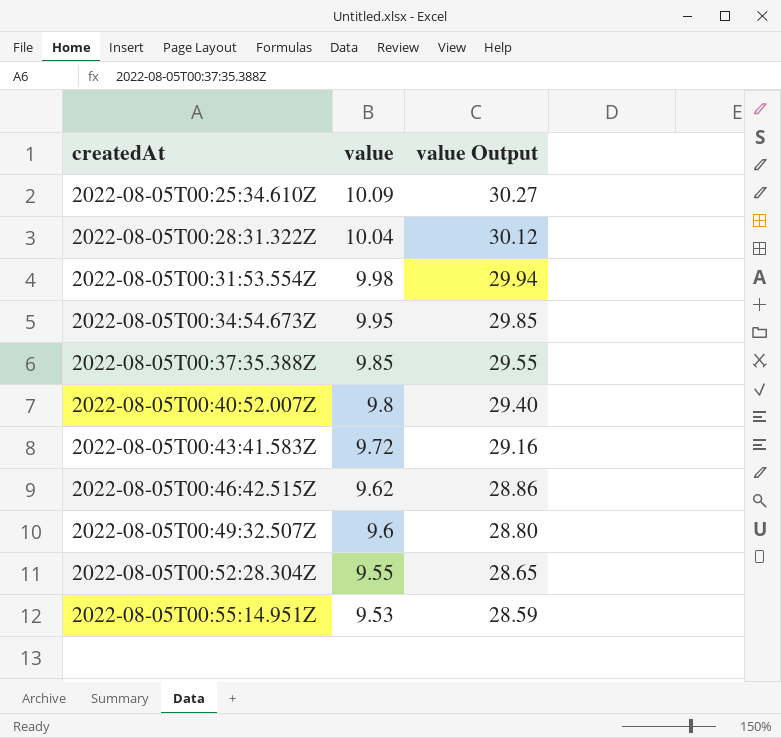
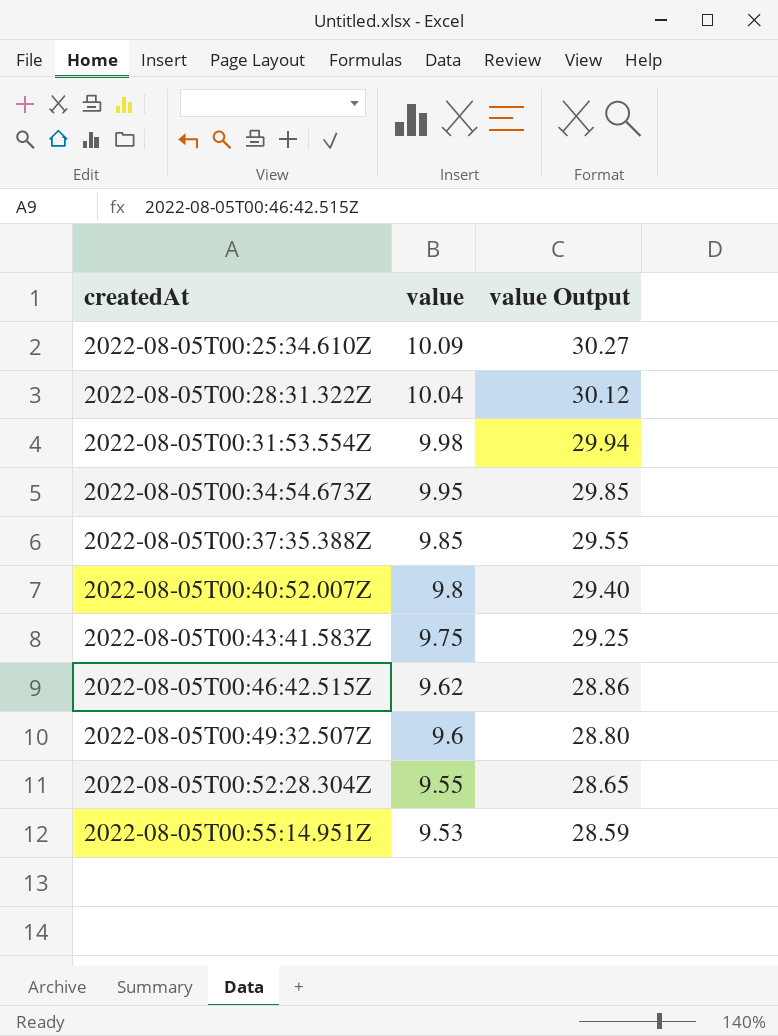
2022-08-05T00:43:41.583Z | value: 9.72 -> 9.75
2022-08-05T00:43:41.583Z | value Output: 29.16 -> 29.25

